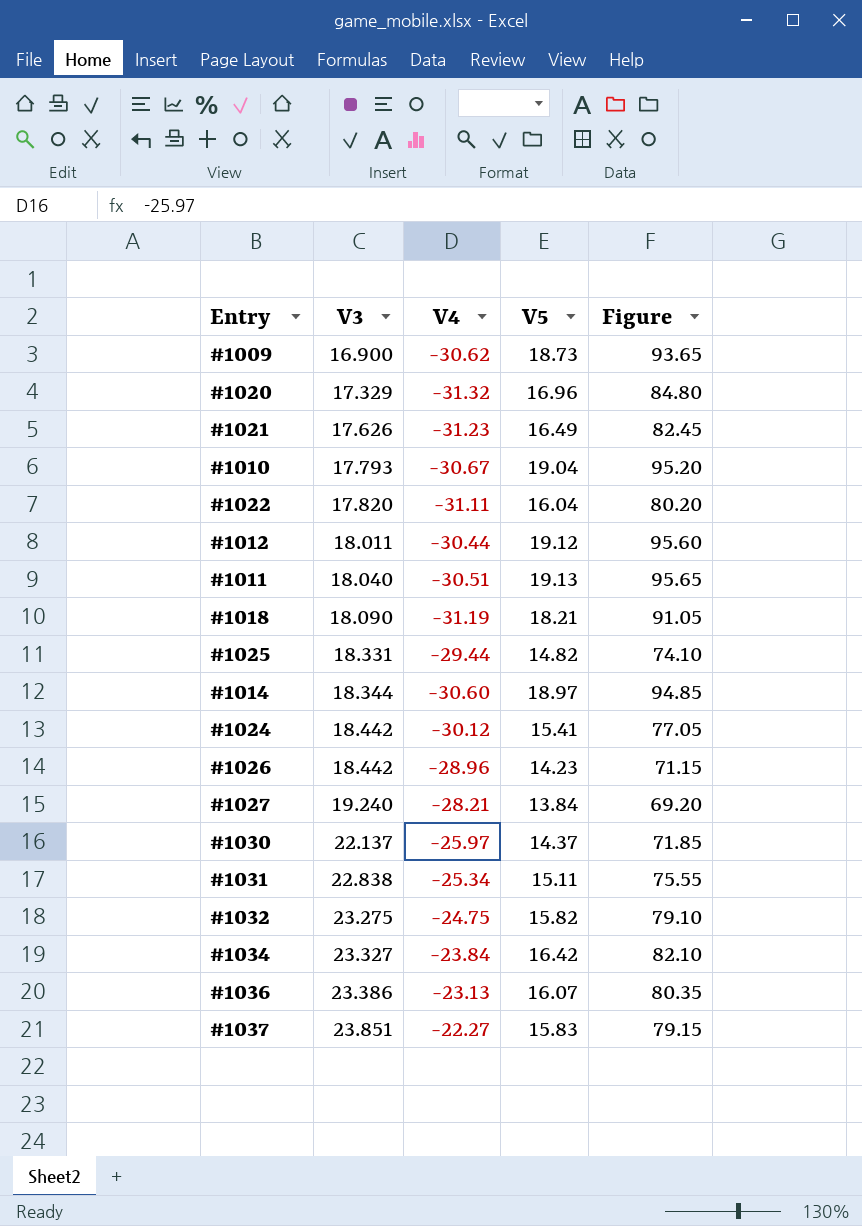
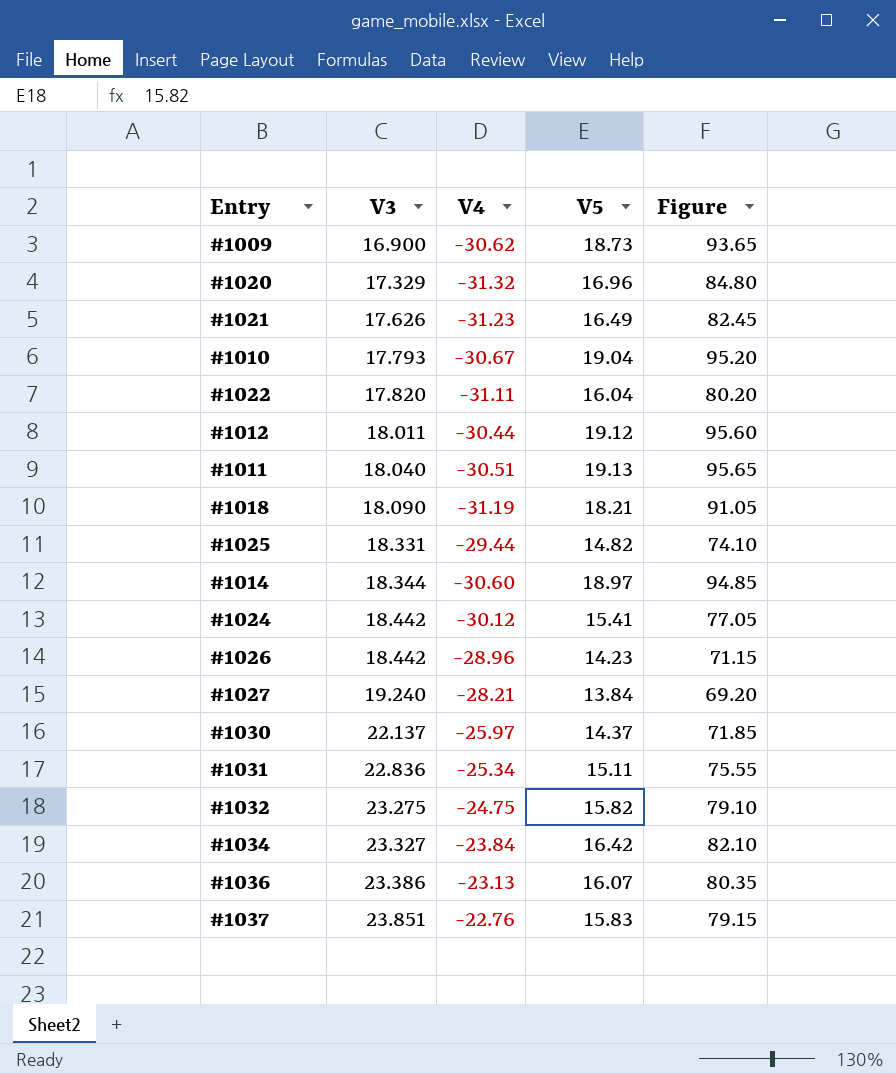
#1031 | V3: 22.838 -> 22.836
#1037 | V4: -22.27 -> -22.76

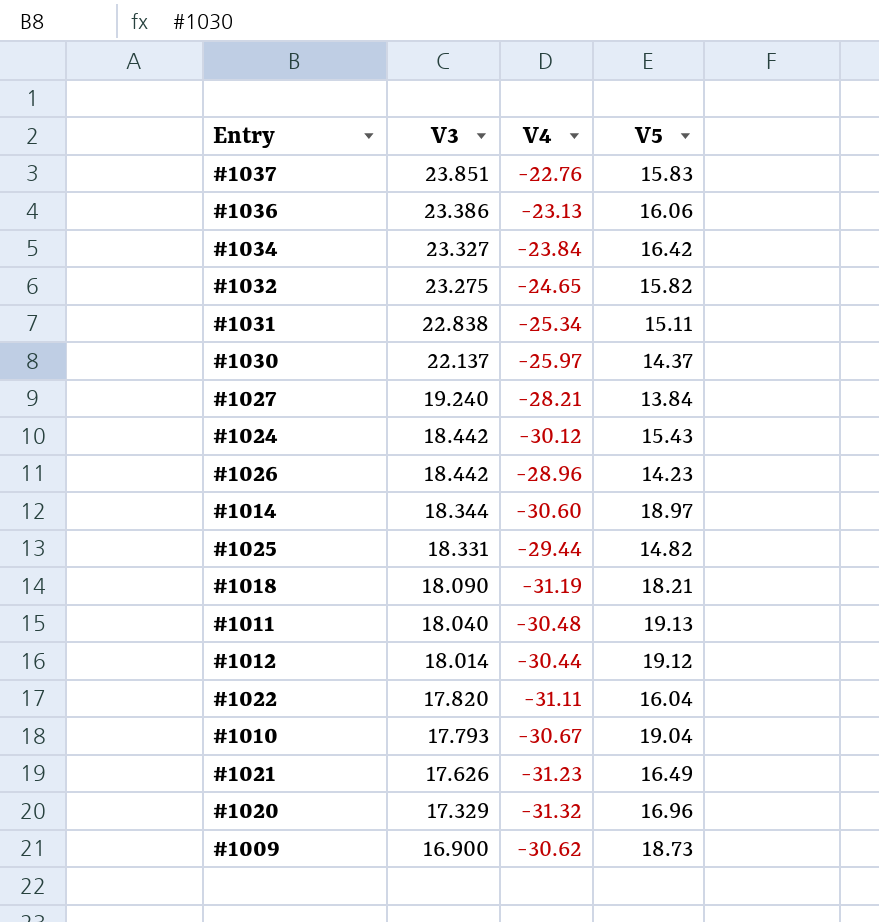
row order: V3 ascending -> V3 descending
column Figure | formula: [V5] * 5 -> none
#1036 | V5: 16.07 -> 16.06
#1032 | V4: -24.75 -> -24.65
#1031 | V3: 22.836 -> 22.838
#1024 | V5: 15.41 -> 15.43
#1011 | V4: -30.51 -> -30.48
#1012 | V3: 18.011 -> 18.014

